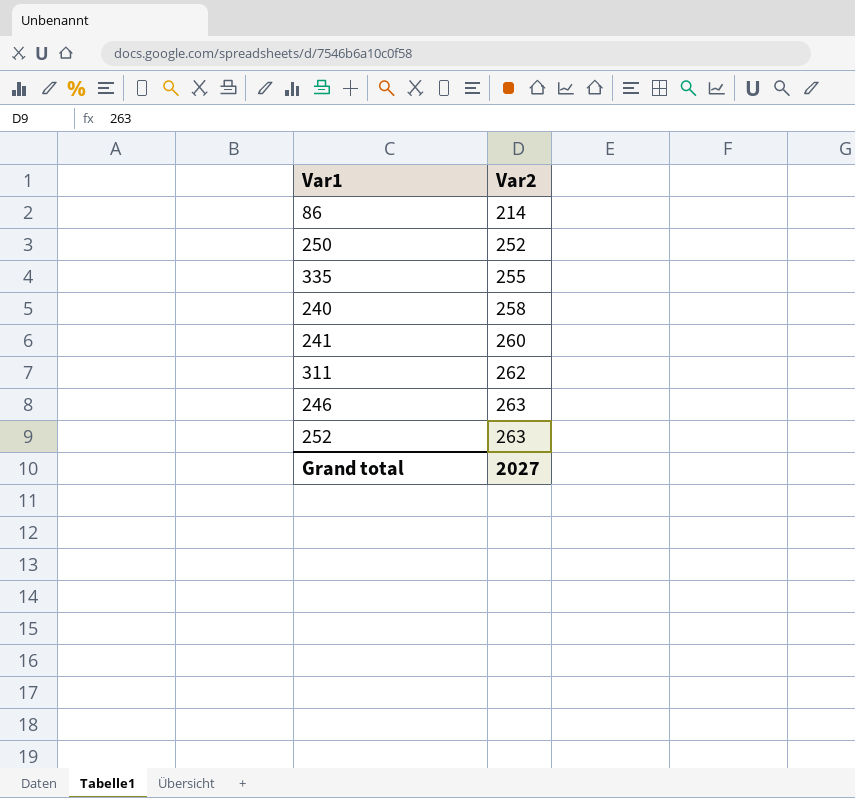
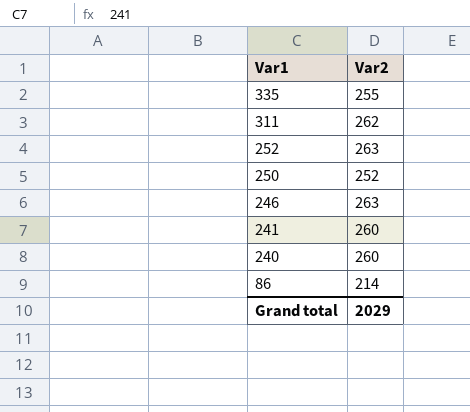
row order: Var2 ascending -> Var1 descending
240 | Var2: 258 -> 260
Grand total | Var2: 2027 -> 2029

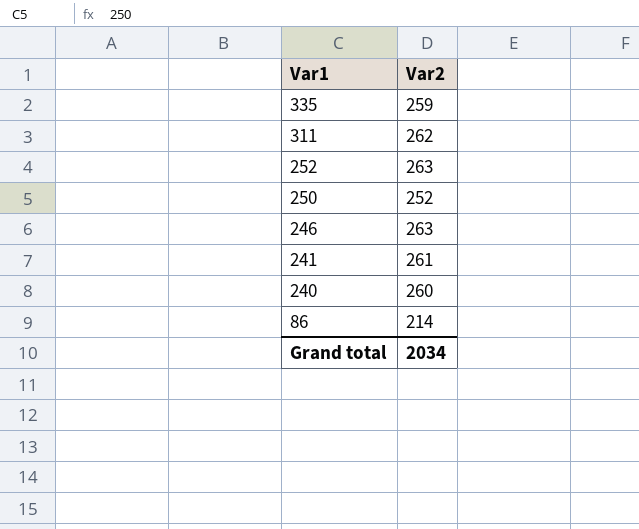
335 | Var2: 255 -> 259
241 | Var2: 260 -> 261
Grand total | Var2: 2029 -> 2034

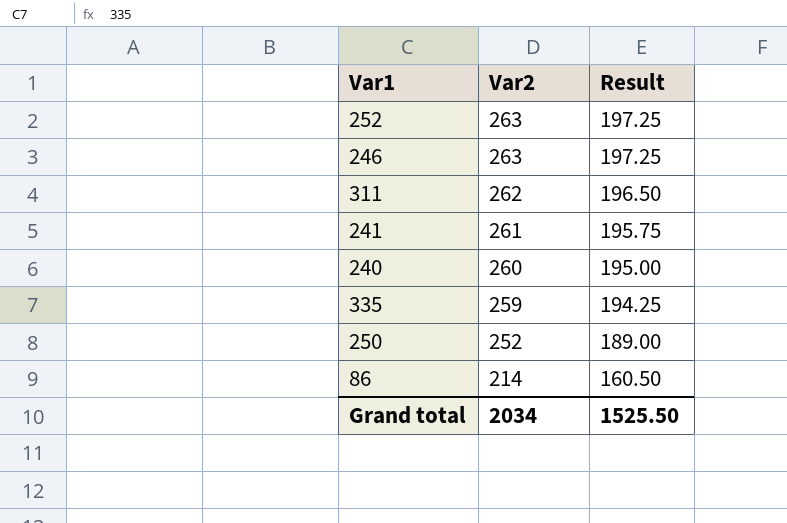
row order: Var1 descending -> Var2 descending
column Result | formula: none -> [Var2] * 0.75

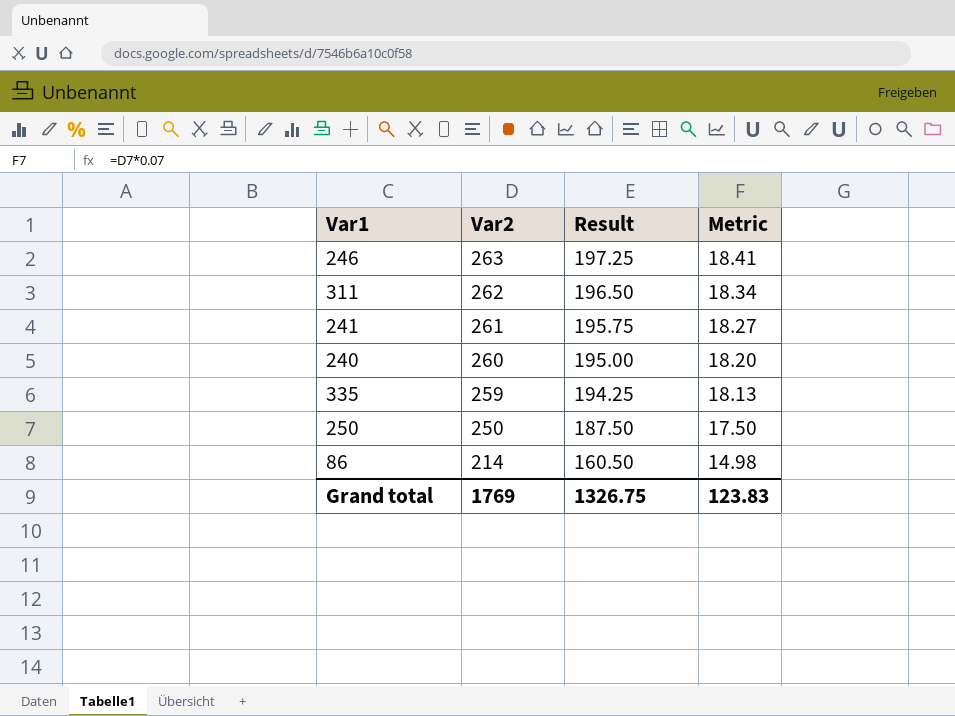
column Metric | formula: none -> [Var2] * 0.07
row 252: 263 | 197.25 -> none
250 | Var2: 252 -> 250
250 | Result: 189.00 -> 187.50
Grand total | Var2: 2034 -> 1769
Grand total | Result: 1525.50 -> 1326.75

